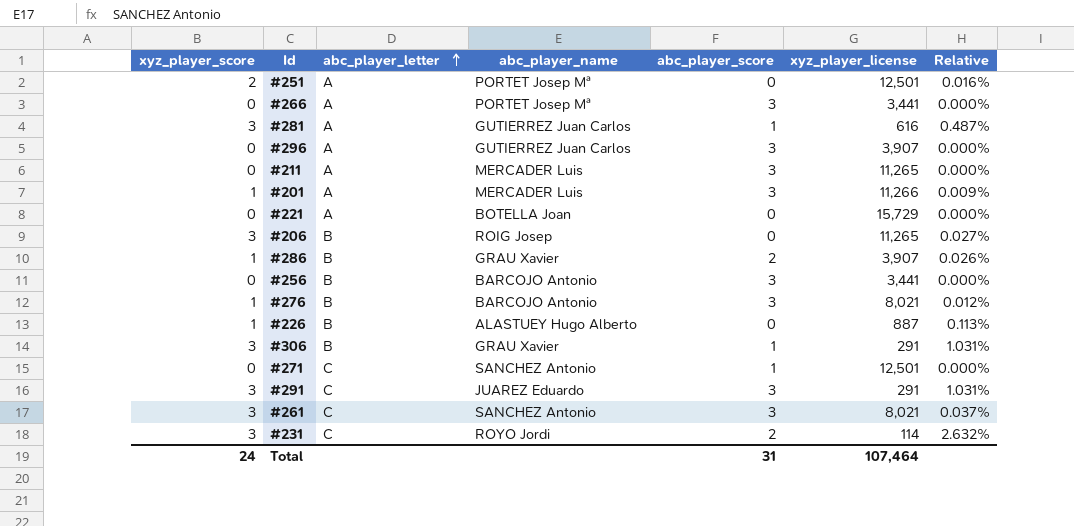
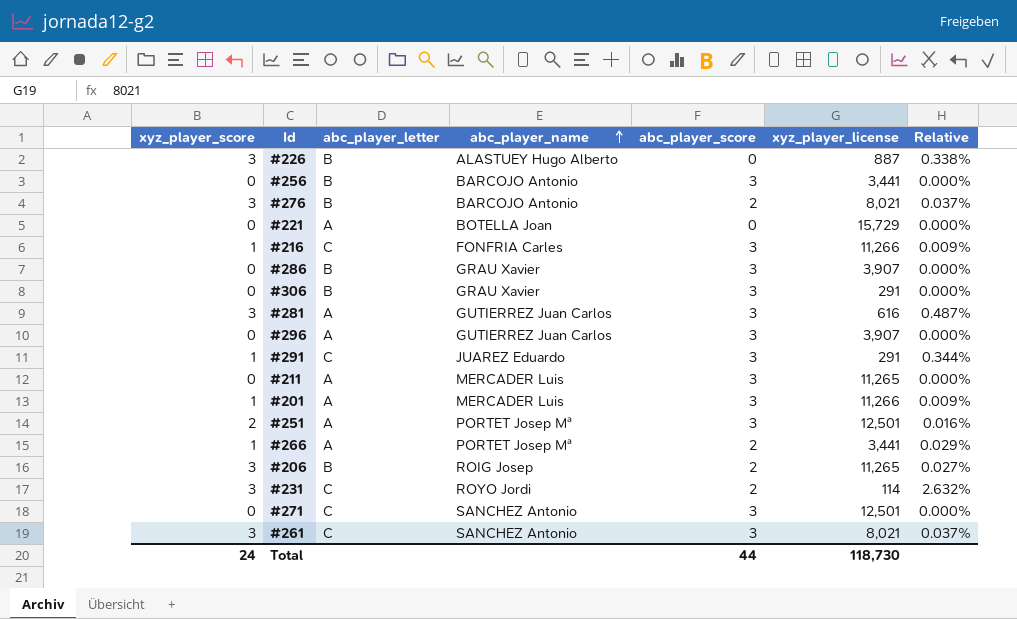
row order: abc_player_letter ascending -> abc_player_name ascending
#226 | xyz_player_score: 1 -> 3
#226 | Relative: 0.113% -> 0.338%
#276 | xyz_player_score: 1 -> 3
#276 | abc_player_score: 3 -> 2
#276 | Relative: 0.012% -> 0.037%
row #216: none -> 1 | C | FONFRIA Carles | 3 | 11,266 | 0.009%
#286 | xyz_player_score: 1 -> 0
#286 | abc_player_score: 2 -> 3
#286 | Relative: 0.026% -> 0.000%
#306 | xyz_player_score: 3 -> 0
#306 | abc_player_score: 1 -> 3
#306 | Relative: 1.031% -> 0.000%
#281 | abc_player_score: 1 -> 3
#291 | xyz_player_score: 3 -> 1
#291 | Relative: 1.031% -> 0.344%
#251 | abc_player_score: 0 -> 3
#266 | xyz_player_score: 0 -> 1
#266 | abc_player_score: 3 -> 2
#266 | Relative: 0.000% -> 0.029%
#206 | abc_player_score: 0 -> 2
#271 | abc_player_score: 1 -> 3
Total | abc_player_score: 31 -> 44
Total | xyz_player_license: 107,464 -> 118,730

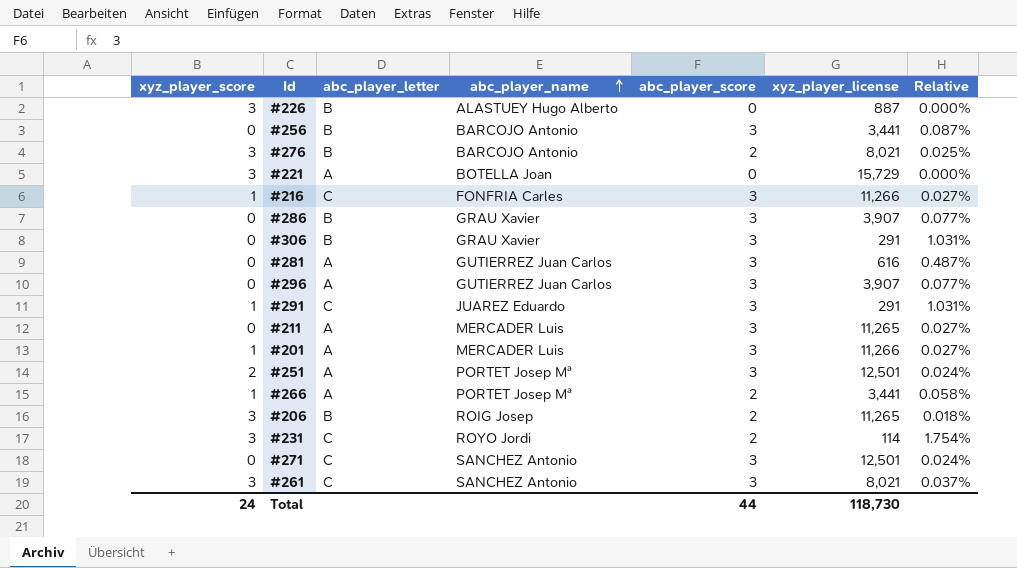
column Relative | formula: [xyz_player_score] / [xyz_player_license] -> [abc_player_score] / [xyz_player_license]
#221 | xyz_player_score: 0 -> 3
#281 | xyz_player_score: 3 -> 0

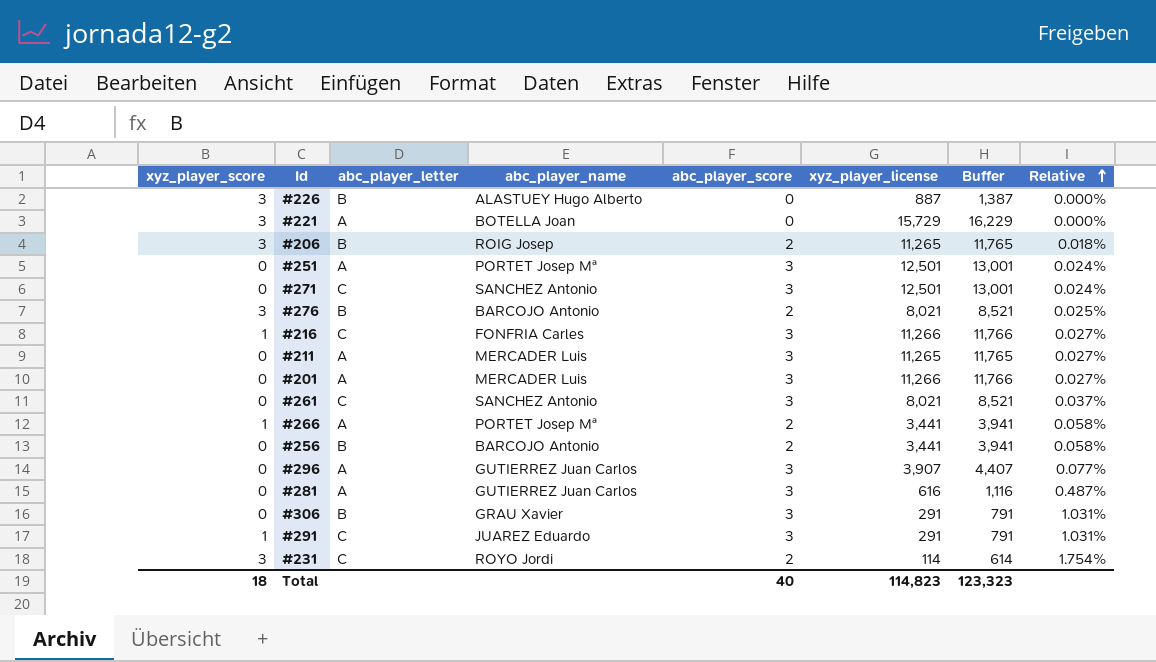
row order: abc_player_name ascending -> Relative ascending
column Buffer | formula: none -> [xyz_player_license] + 500
row #286: 0 | B | GRAU Xavier | 3 | 3,907 | 0.077% -> none
#251 | xyz_player_score: 2 -> 0
#201 | xyz_player_score: 1 -> 0
#261 | xyz_player_score: 3 -> 0
#256 | abc_player_score: 3 -> 2
#256 | Relative: 0.087% -> 0.058%
Total | xyz_player_score: 24 -> 18
Total | abc_player_score: 44 -> 40
Total | xyz_player_license: 118,730 -> 114,823

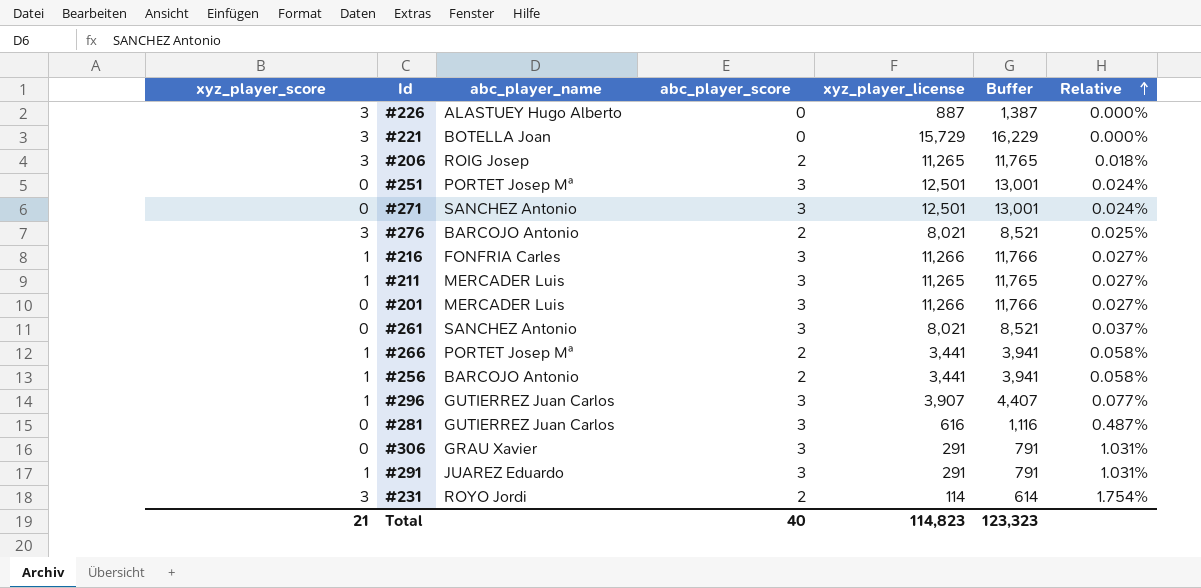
column abc_player_letter | position: 3 -> none
#211 | xyz_player_score: 0 -> 1
#256 | xyz_player_score: 0 -> 1
#296 | xyz_player_score: 0 -> 1
Total | xyz_player_score: 18 -> 21

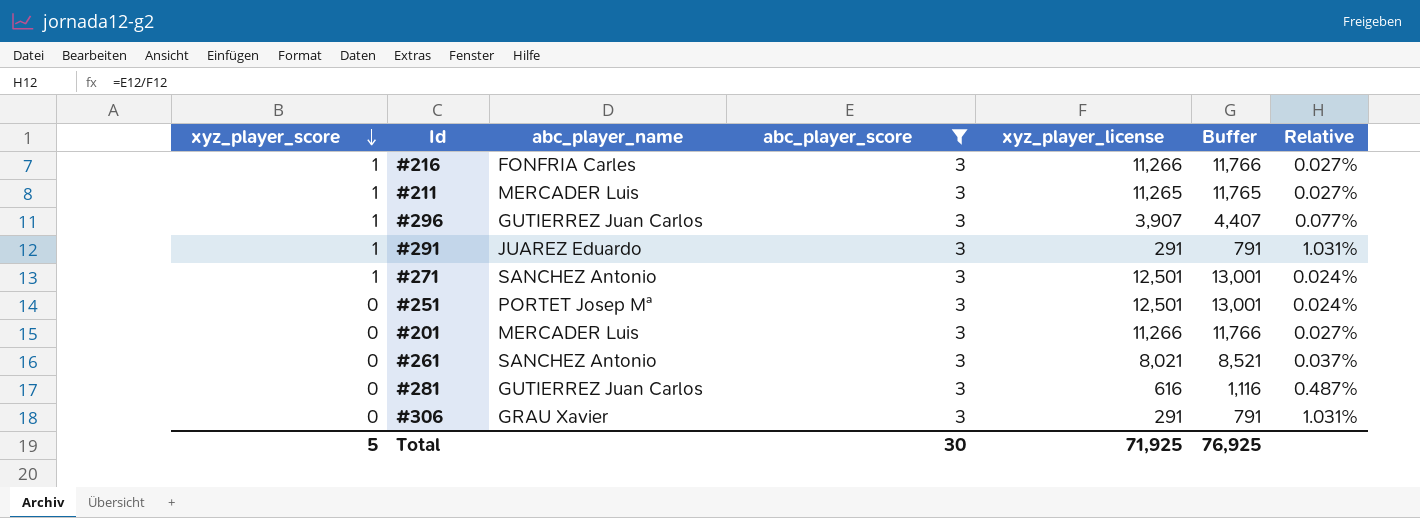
filter: none -> abc_player_score = 3
row order: Relative ascending -> xyz_player_score descending
#271 | xyz_player_score: 0 -> 1
Total | xyz_player_score: 21 -> 5
Total | abc_player_score: 40 -> 30
Total | xyz_player_license: 114,823 -> 71,925
Total | Buffer: 123,323 -> 76,925

